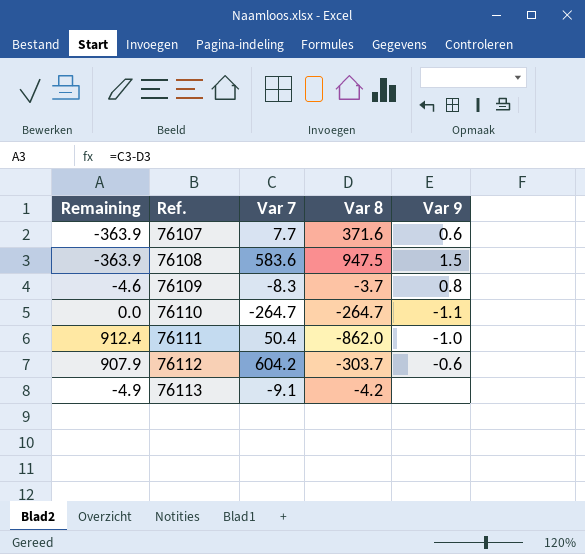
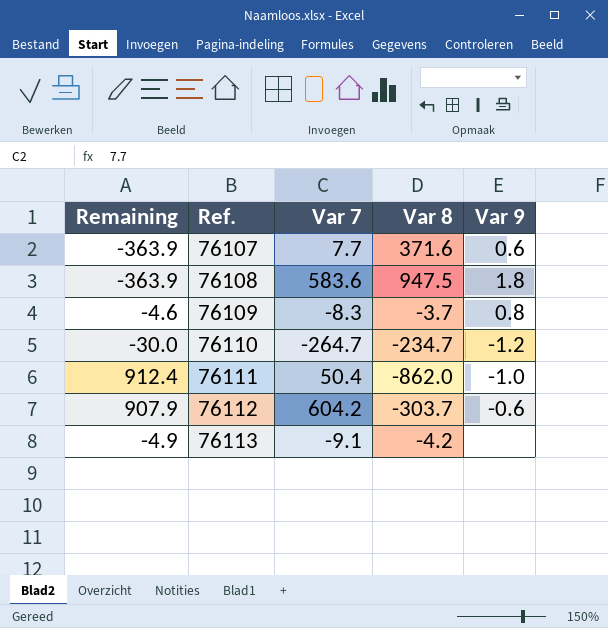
76108 | Var 9: 1.5 -> 1.8
76110 | Remaining: 0.0 -> -30.0
76110 | Var 8: -264.7 -> -234.7
76110 | Var 9: -1.1 -> -1.2

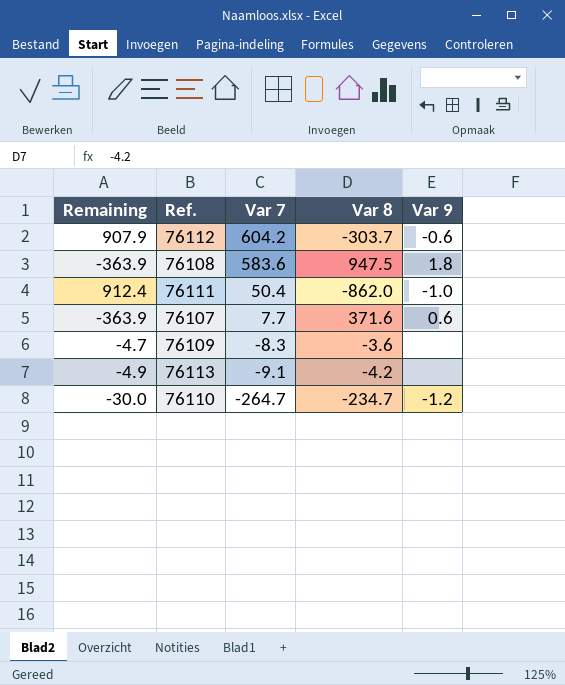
row order: Ref. ascending -> Var 7 descending
76109 | Remaining: -4.6 -> -4.7
76109 | Var 8: -3.7 -> -3.6
76109 | Var 9: 0.8 -> none

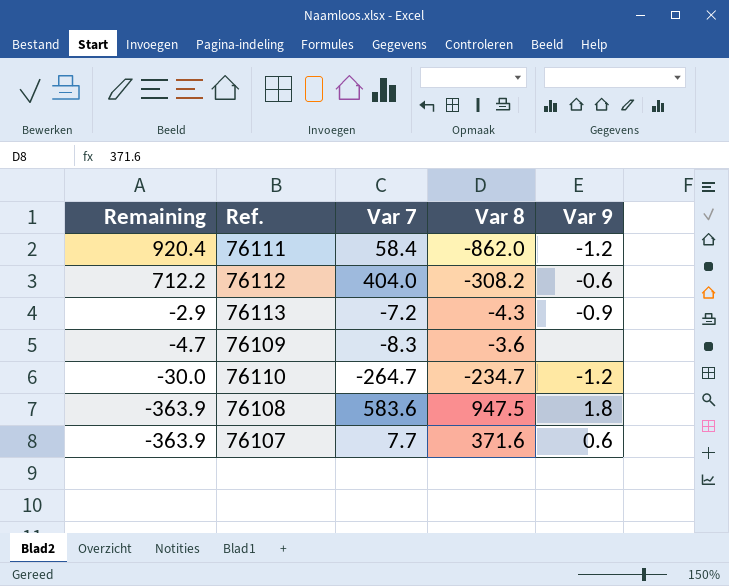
row order: Var 7 descending -> Remaining descending
76111 | Remaining: 912.4 -> 920.4
76111 | Var 7: 50.4 -> 58.4
76111 | Var 9: -1.0 -> -1.2
76112 | Remaining: 907.9 -> 712.2
76112 | Var 7: 604.2 -> 404.0
76112 | Var 8: -303.7 -> -308.2
76113 | Remaining: -4.9 -> -2.9
76113 | Var 7: -9.1 -> -7.2
76113 | Var 8: -4.2 -> -4.3
76113 | Var 9: none -> -0.9

